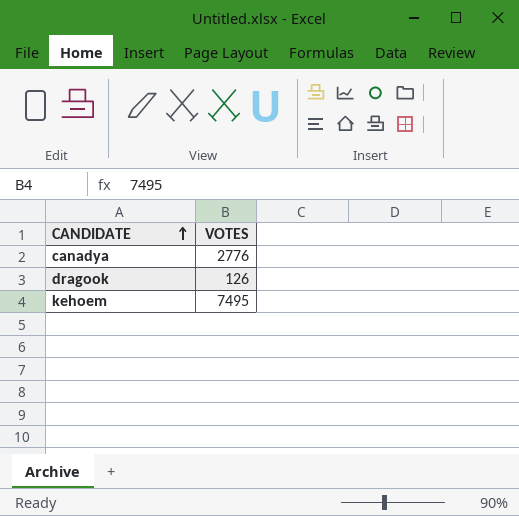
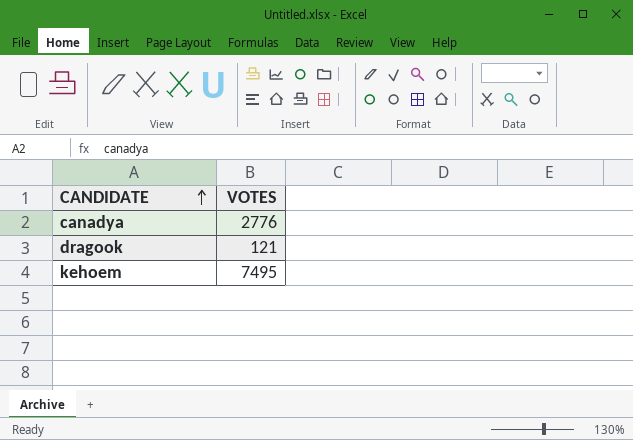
dragook | VOTES: 126 -> 121

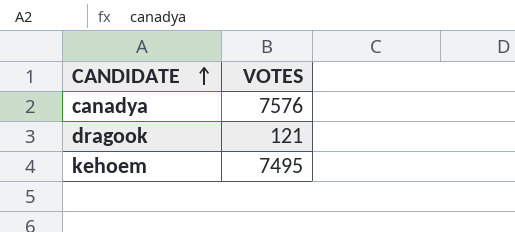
canadya | VOTES: 2776 -> 7576

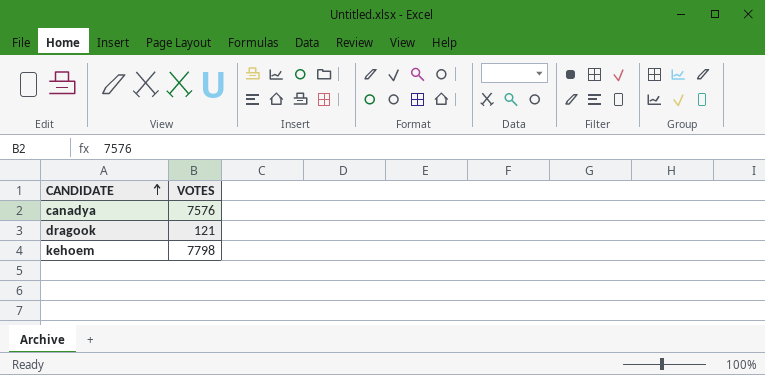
kehoem | VOTES: 7495 -> 7798

